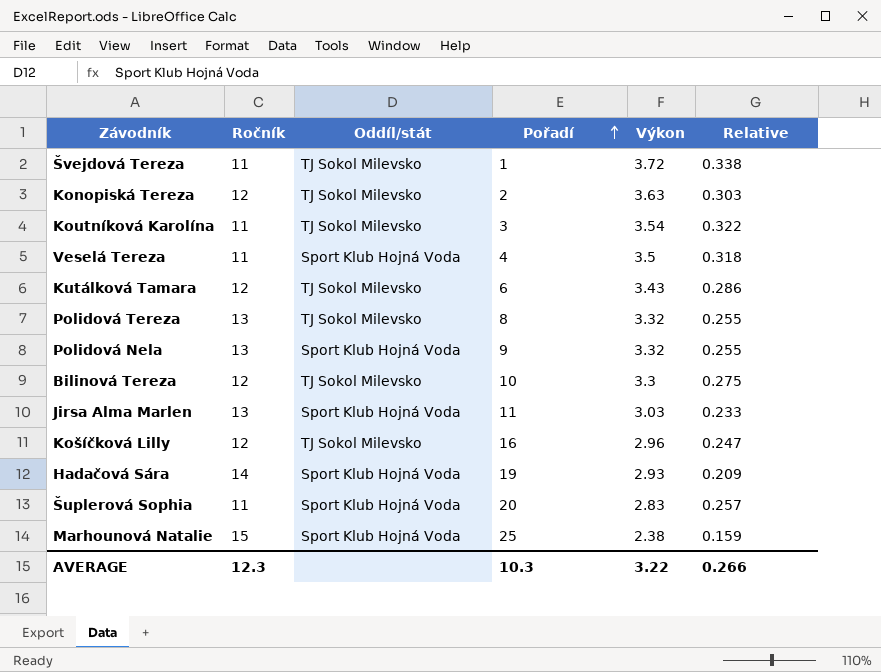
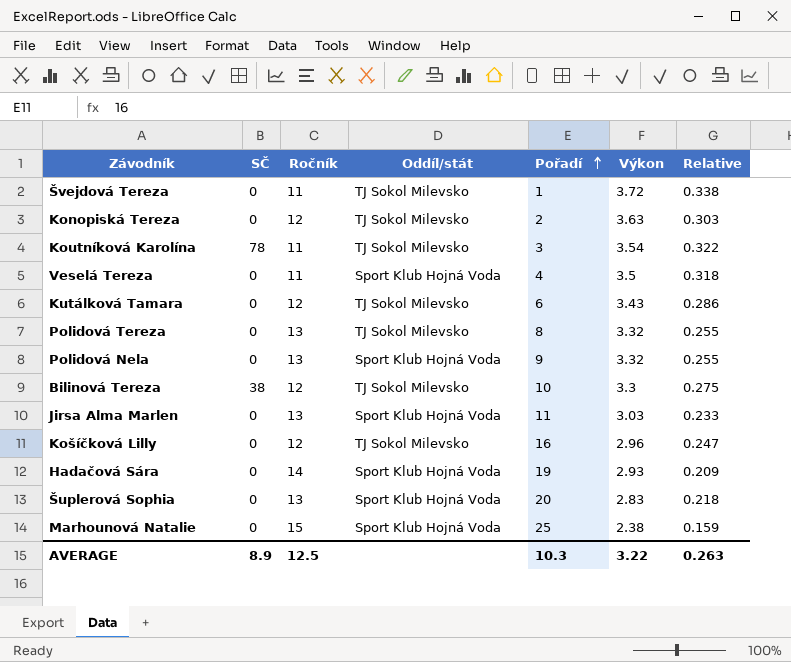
column SČ | position: none -> 2
Šuplerová Sophia | Ročník: 11 -> 13
Šuplerová Sophia | Relative: 0.257 -> 0.218
AVERAGE | Ročník: 12.3 -> 12.5
AVERAGE | Relative: 0.266 -> 0.263

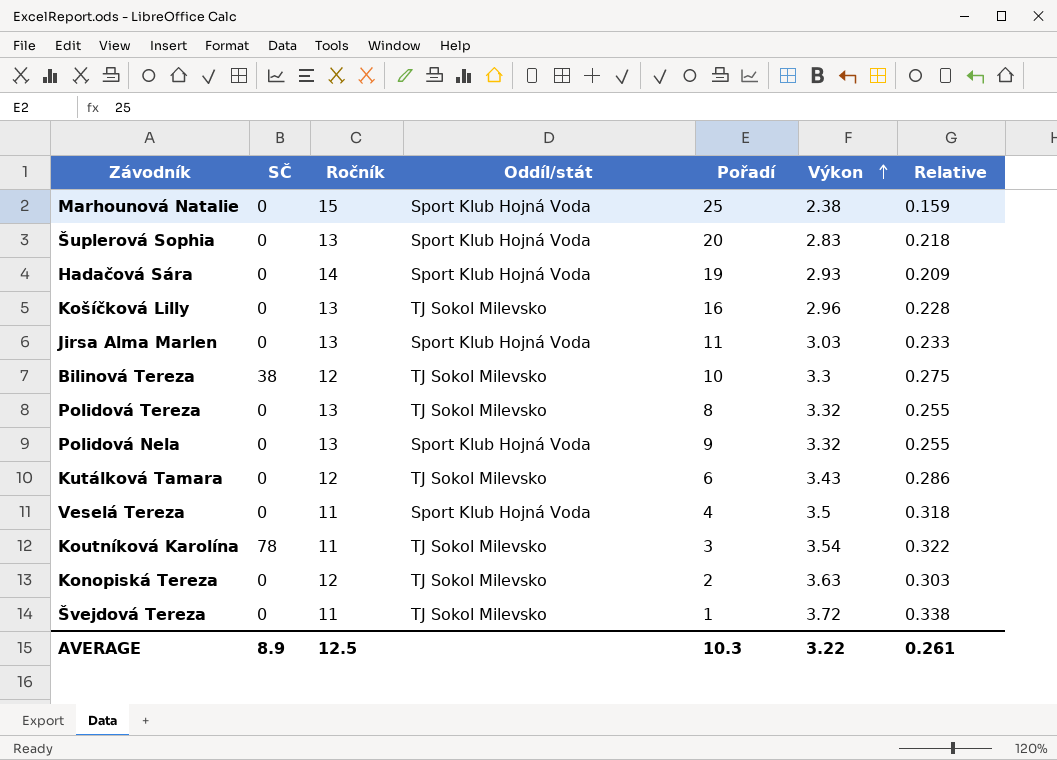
row order: Pořadí ascending -> Výkon ascending
Košíčková Lilly | Ročník: 12 -> 13
Košíčková Lilly | Relative: 0.247 -> 0.228
AVERAGE | Relative: 0.263 -> 0.261

